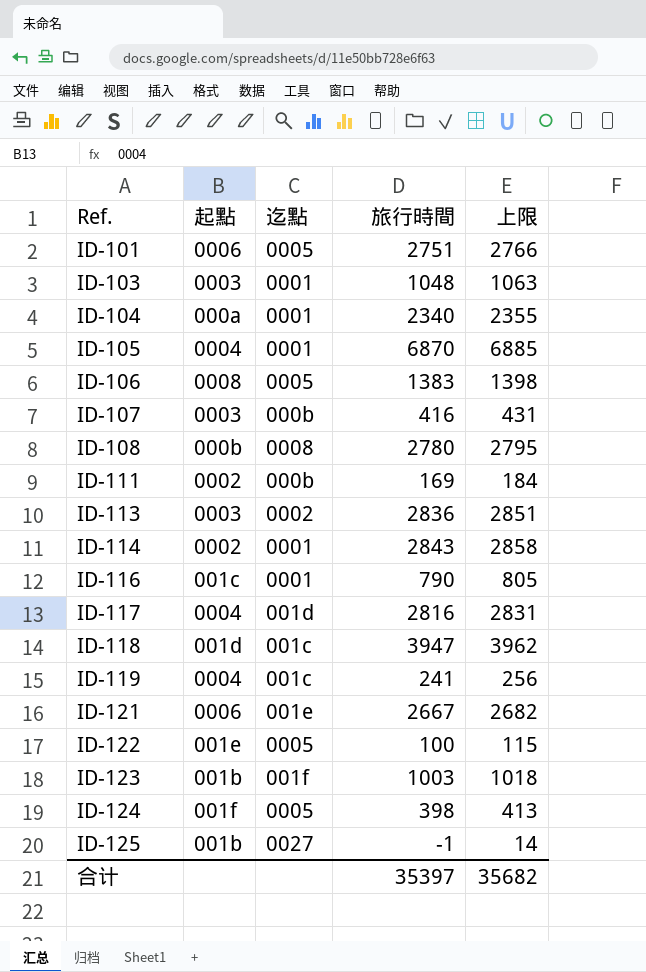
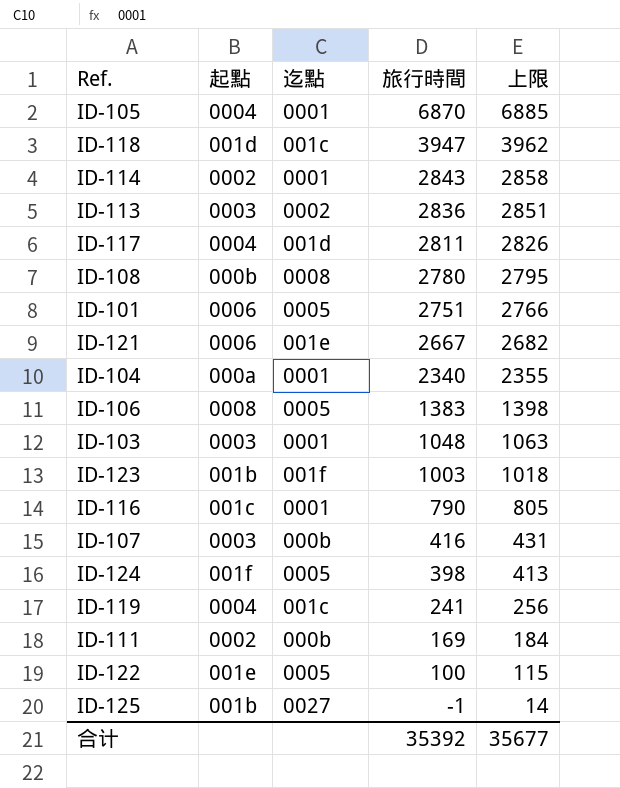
row order: Ref. ascending -> 旅行時間 descending
ID-117 | 旅行時間: 2816 -> 2811
ID-117 | 上限: 2831 -> 2826
合计 | 旅行時間: 35397 -> 35392
合计 | 上限: 35682 -> 35677

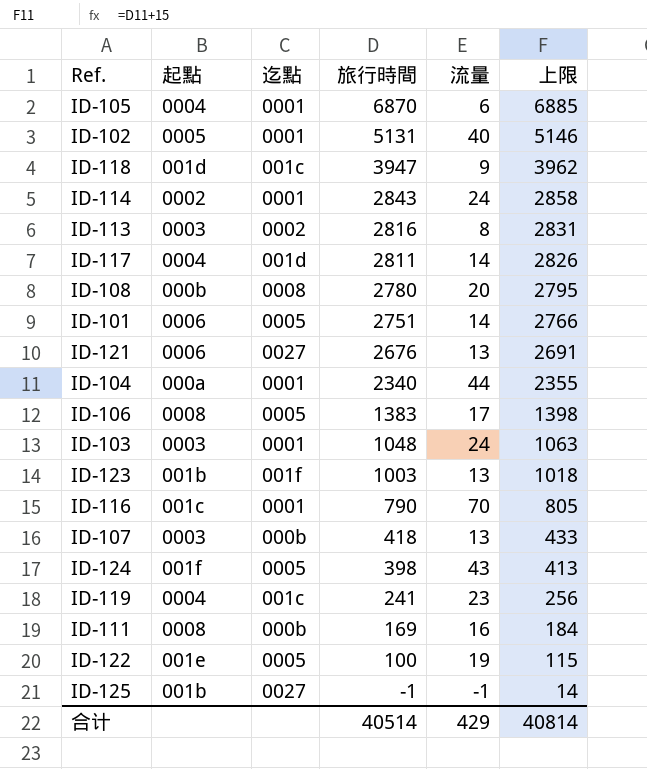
column 流量 | position: none -> 5
row ID-102: none -> 0005 | 0001 | 5131 | 40 | 5146
ID-113 | 旅行時間: 2836 -> 2816
ID-113 | 上限: 2851 -> 2831
ID-121 | 迄點: 001e -> 0027
ID-121 | 旅行時間: 2667 -> 2676
ID-121 | 上限: 2682 -> 2691
ID-107 | 旅行時間: 416 -> 418
ID-107 | 上限: 431 -> 433
ID-111 | 起點: 0002 -> 0008
合计 | 旅行時間: 35392 -> 40514
合计 | 上限: 35677 -> 40814

